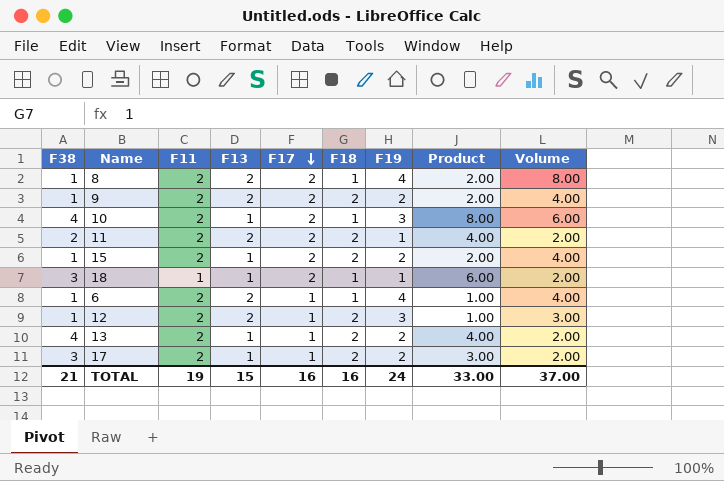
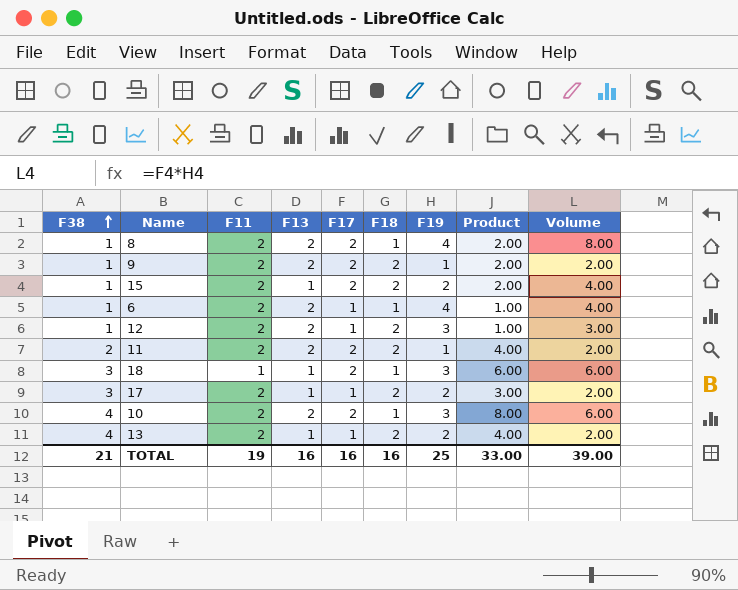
row order: F17 descending -> F38 ascending
9 | F19: 2 -> 1
9 | Volume: 4.00 -> 2.00
18 | F19: 1 -> 3
18 | Volume: 2.00 -> 6.00
10 | F13: 1 -> 2
TOTAL | F13: 15 -> 16
TOTAL | F19: 24 -> 25
TOTAL | Volume: 37.00 -> 39.00

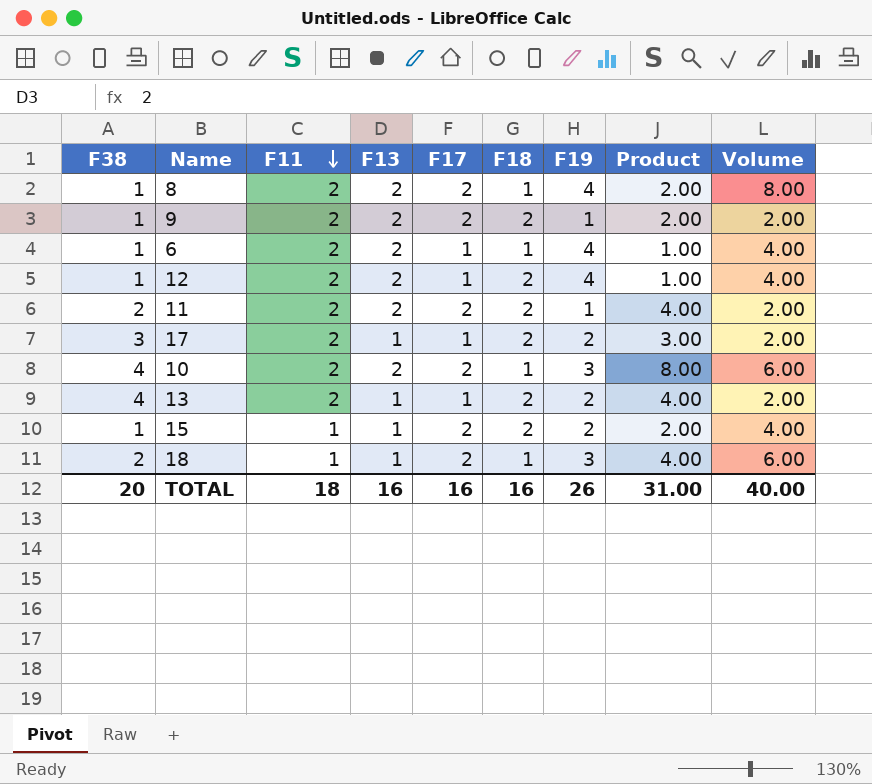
row order: F38 ascending -> F11 descending
12 | F19: 3 -> 4
12 | Volume: 3.00 -> 4.00
15 | F11: 2 -> 1
18 | F38: 3 -> 2
18 | Product: 6.00 -> 4.00
TOTAL | F38: 21 -> 20
TOTAL | F11: 19 -> 18
TOTAL | F19: 25 -> 26
TOTAL | Product: 33.00 -> 31.00
TOTAL | Volume: 39.00 -> 40.00

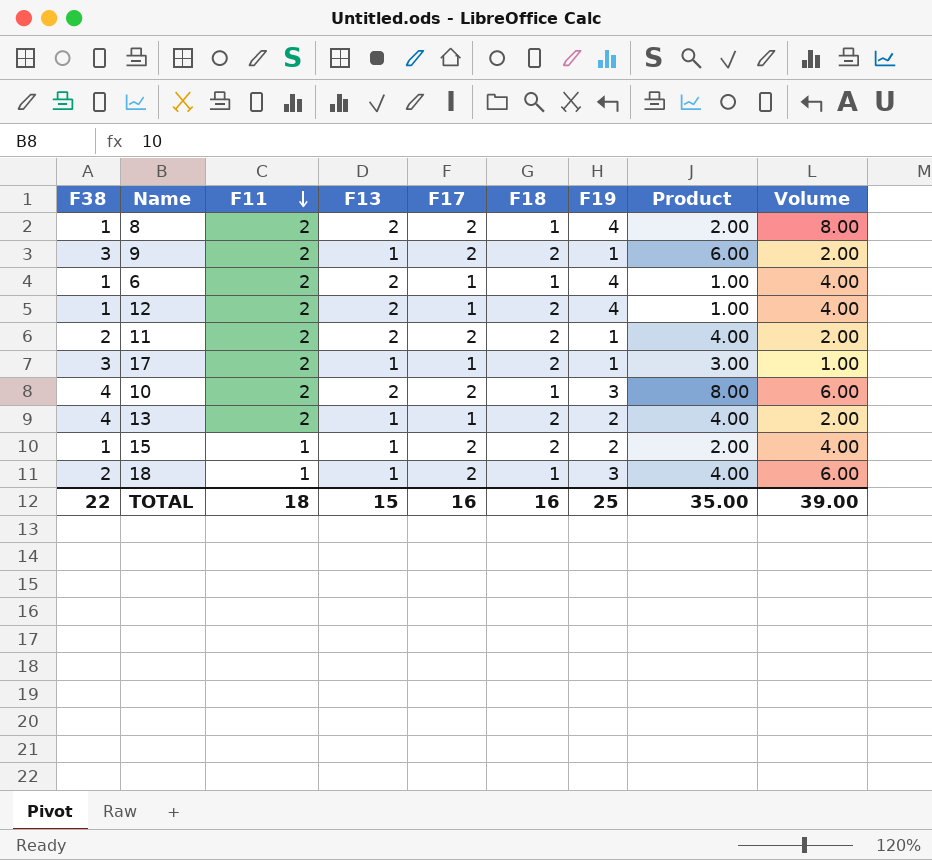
9 | F38: 1 -> 3
9 | F13: 2 -> 1
9 | Product: 2.00 -> 6.00
17 | F19: 2 -> 1
17 | Volume: 2.00 -> 1.00
TOTAL | F38: 20 -> 22
TOTAL | F13: 16 -> 15
TOTAL | F19: 26 -> 25
TOTAL | Product: 31.00 -> 35.00
TOTAL | Volume: 40.00 -> 39.00

